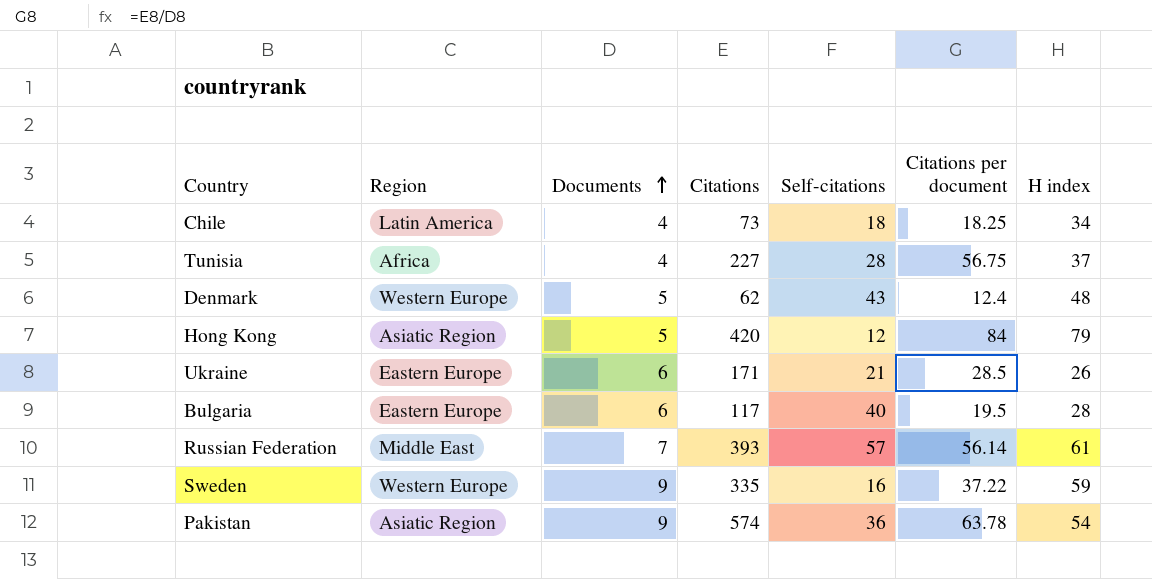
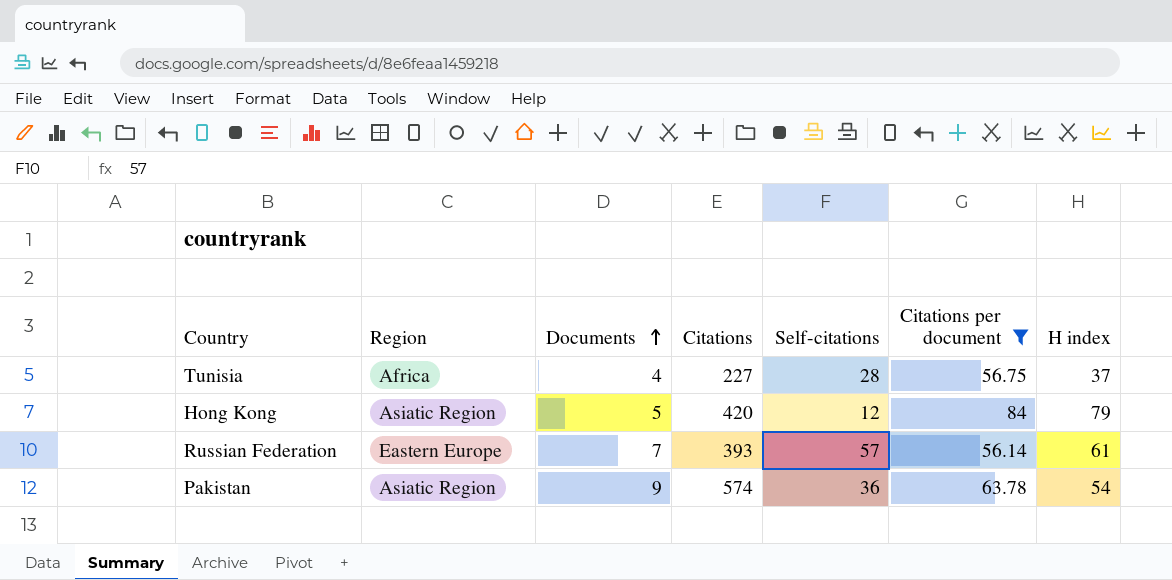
filter: none -> Citations per document >= 56.14
Russian Federation | Region: Middle East -> Eastern Europe

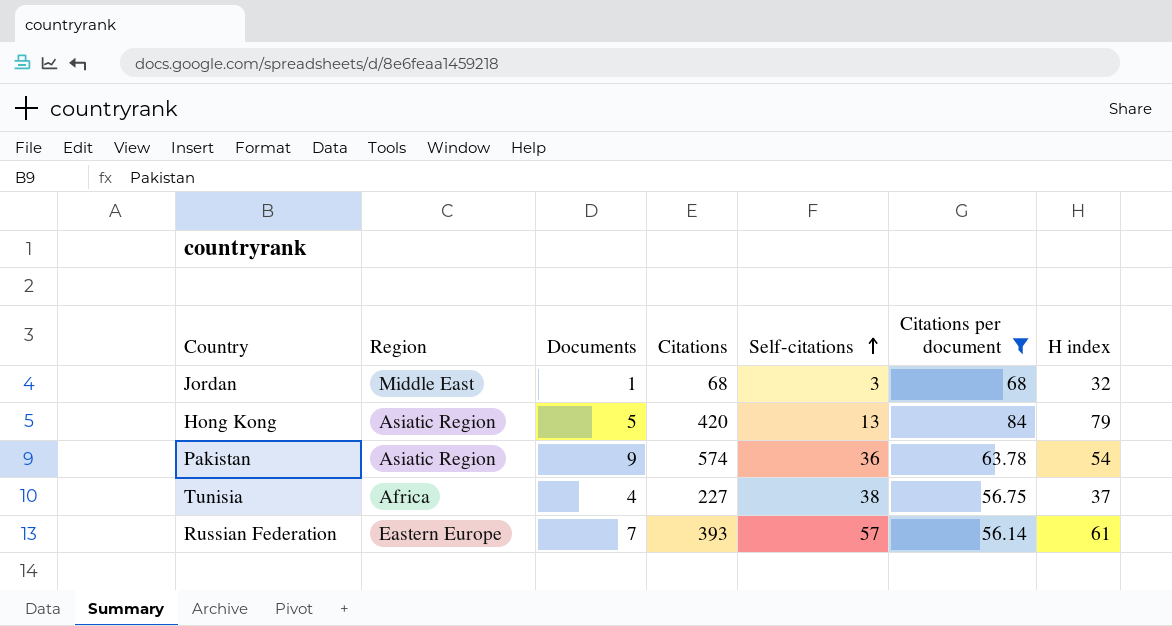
row order: Documents ascending -> Self-citations ascending
row Jordan: none -> Middle East | 1 | 68 | 3 | 68 | 32
Hong Kong | Self-citations: 12 -> 13
Tunisia | Self-citations: 28 -> 38

